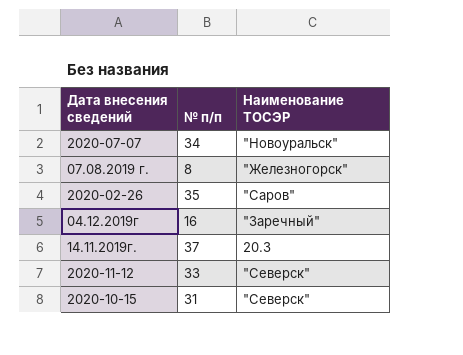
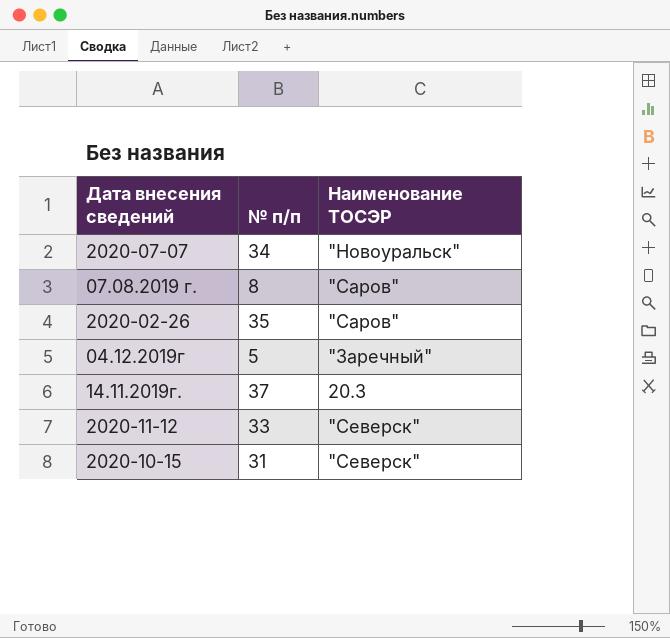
07.08.2019 г. | Наименование ТОСЭР: "Железногорск" -> "Саров"
04.12.2019г | № п/п: 16 -> 5

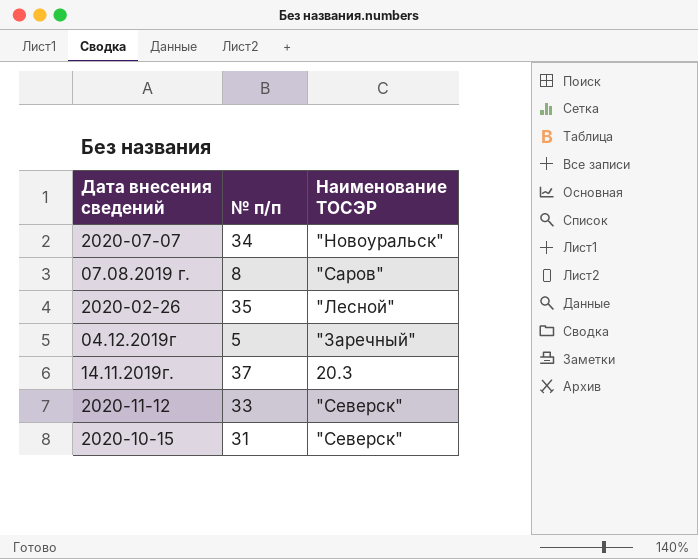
2020-02-26 | Наименование ТОСЭР: "Саров" -> "Лесной"

